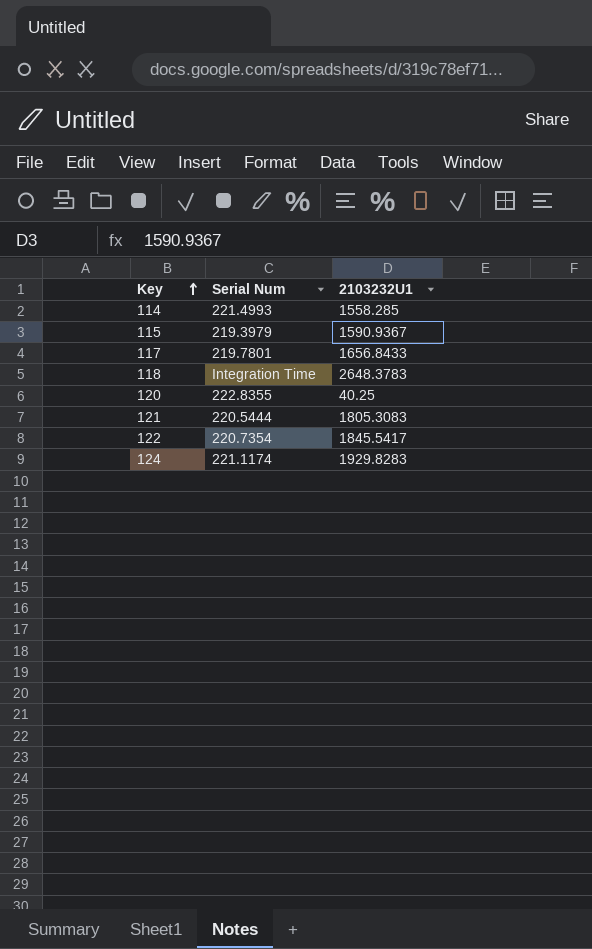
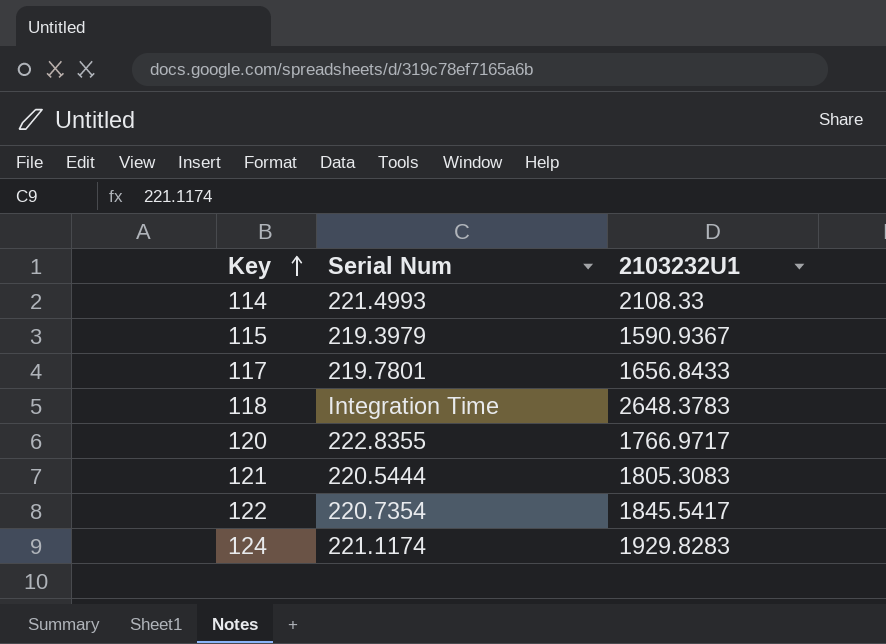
114 | 2103232U1: 1558.285 -> 2108.33
120 | 2103232U1: 40.25 -> 1766.9717

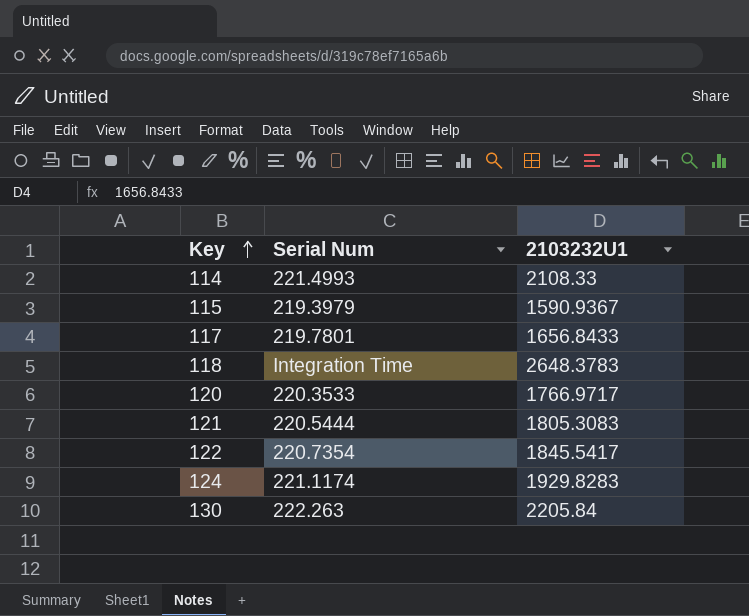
120 | Serial Num: 222.8355 -> 220.3533
row 130: none -> 222.263 | 2205.84

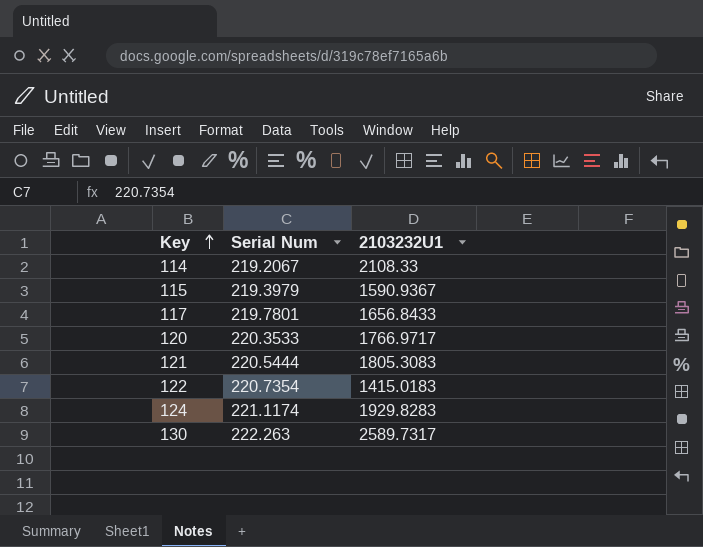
row 118: Integration Time | 2648.3783 -> none
114 | Serial Num: 221.4993 -> 219.2067
122 | 2103232U1: 1845.5417 -> 1415.0183
130 | 2103232U1: 2205.84 -> 2589.7317

